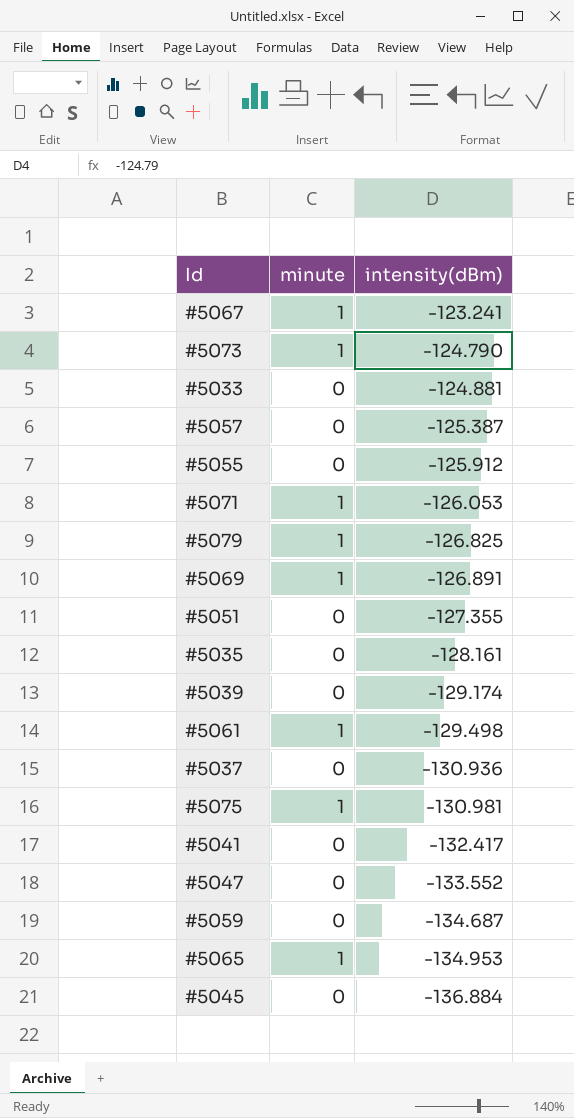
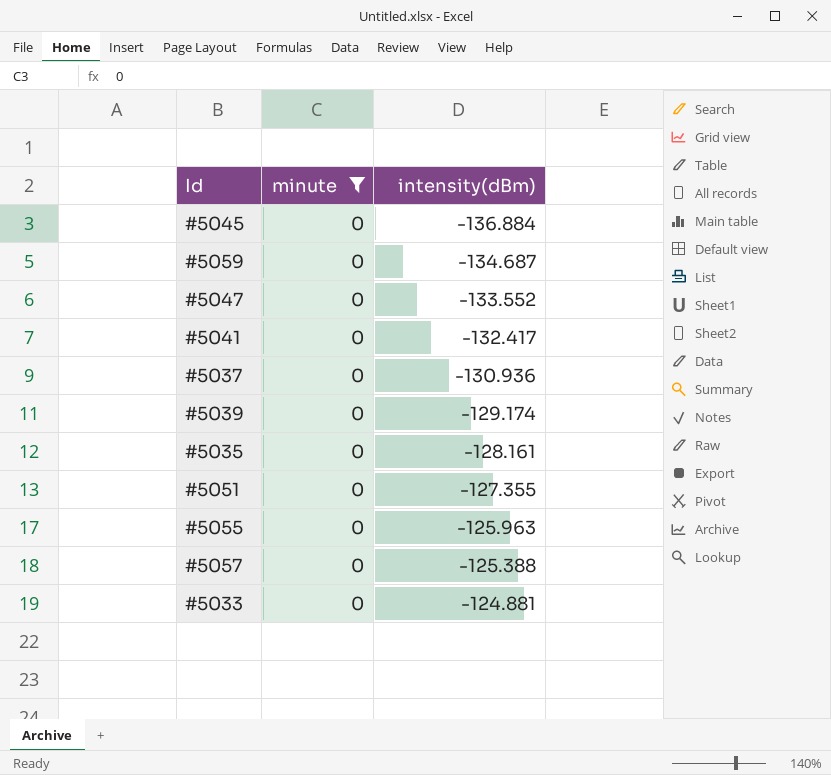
filter: none -> minute = 0
row order: intensity(dBm) descending -> intensity(dBm) ascending
#5055 | intensity(dBm): -125.912 -> -125.963
#5057 | intensity(dBm): -125.387 -> -125.388

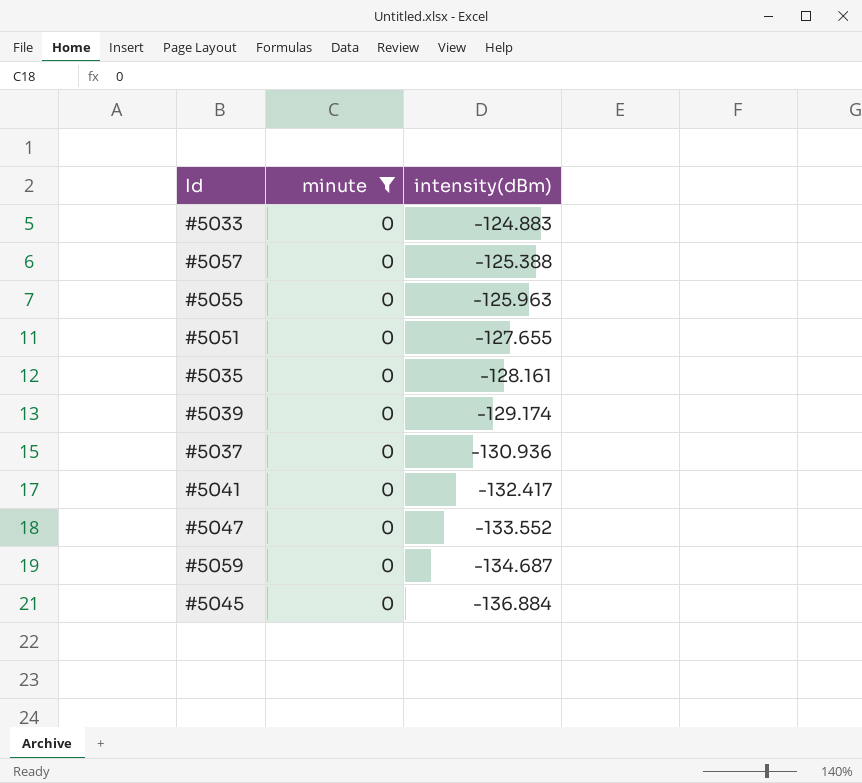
row order: intensity(dBm) ascending -> intensity(dBm) descending
#5033 | intensity(dBm): -124.881 -> -124.883
#5051 | intensity(dBm): -127.355 -> -127.655

